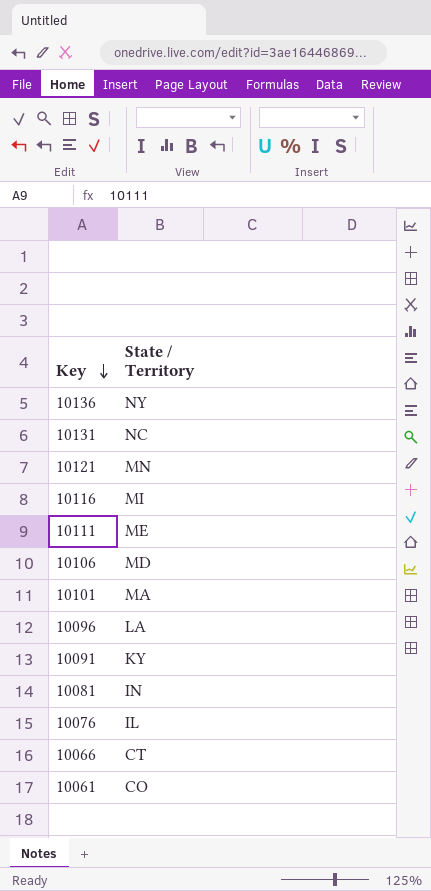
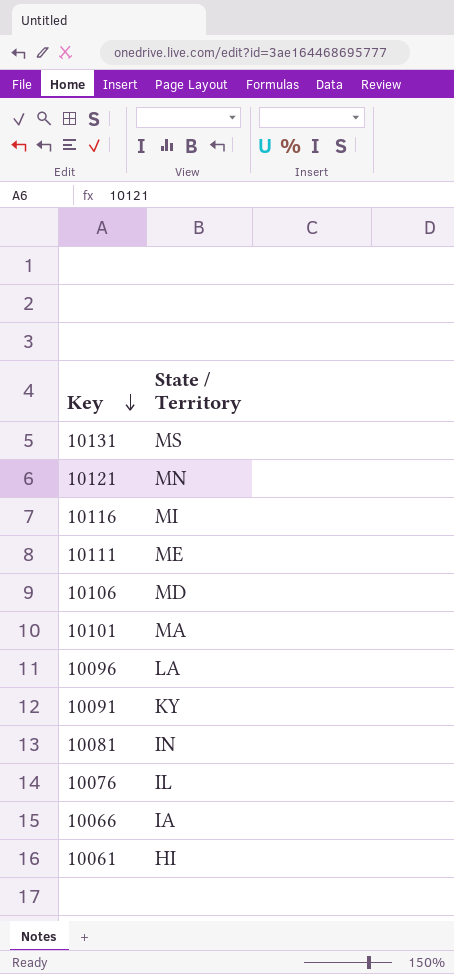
row 10136: NY -> none
10131 | State / Territory: NC -> MS
10066 | State / Territory: CT -> IA
10061 | State / Territory: CO -> HI

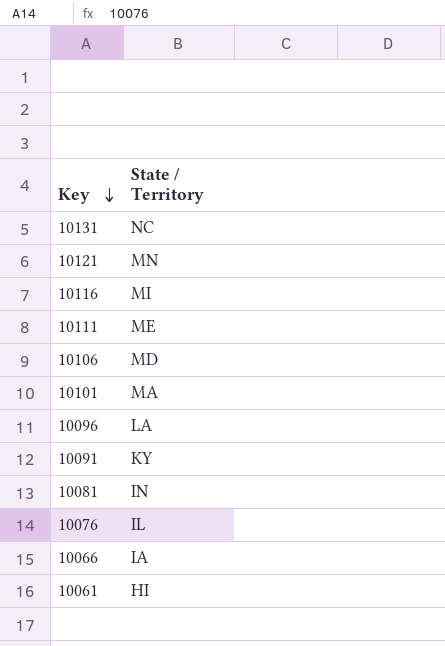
10131 | State / Territory: MS -> NC

